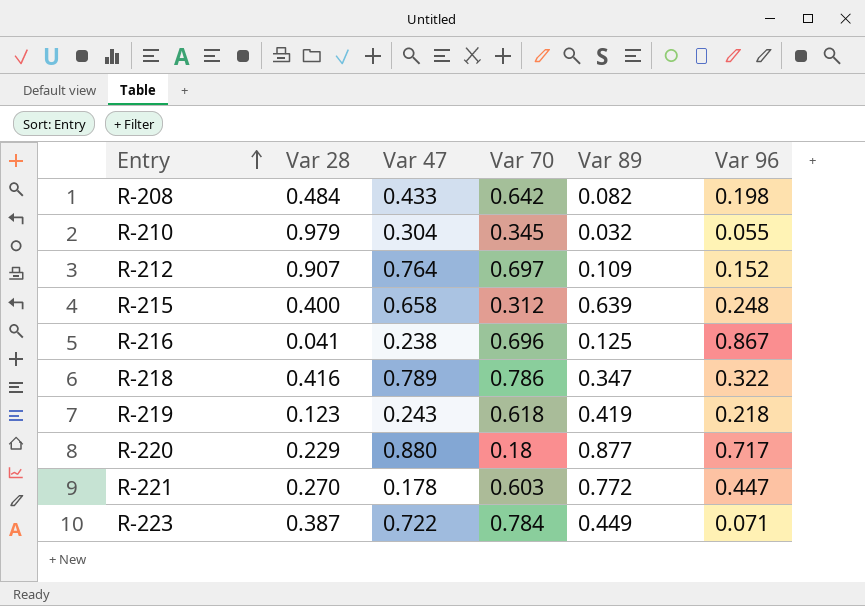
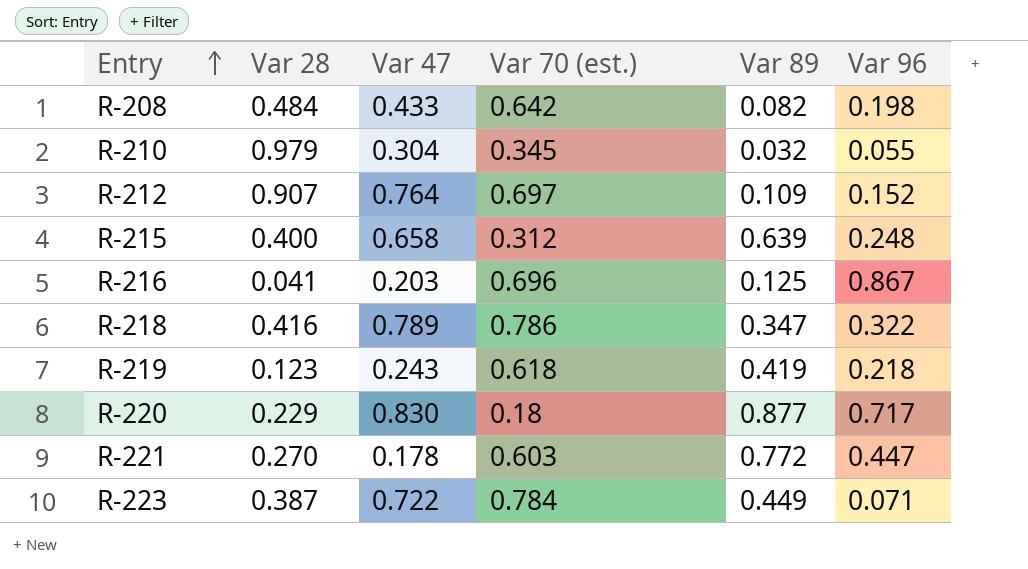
column name: Var 70 -> Var 70 (est.)
R-216 | Var 47: 0.238 -> 0.203
R-220 | Var 47: 0.880 -> 0.830

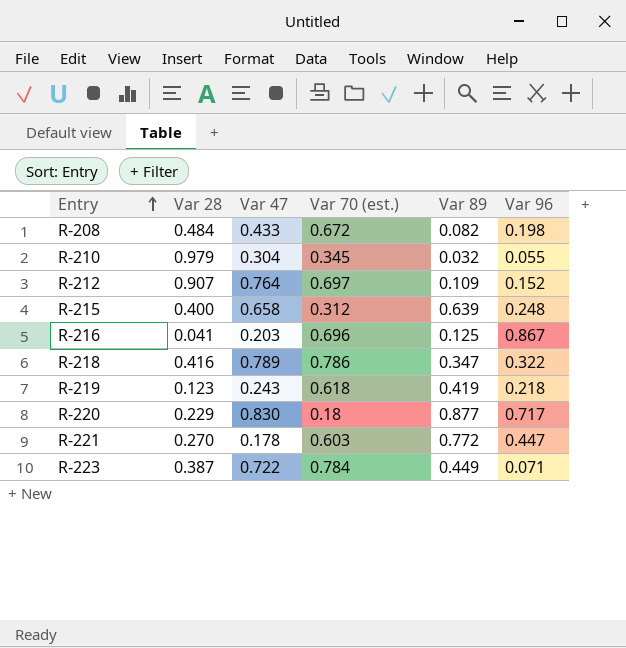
R-208 | Var 70 (est.): 0.642 -> 0.672

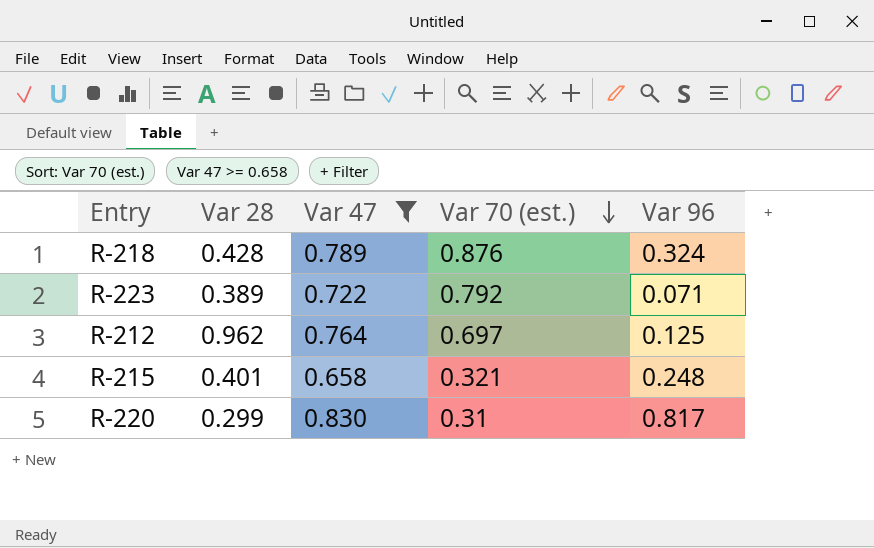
filter: none -> Var 47 >= 0.658
row order: Entry ascending -> Var 70 (est.) descending
column Var 89 | position: 5 -> none
R-218 | Var 28: 0.416 -> 0.428
R-218 | Var 70 (est.): 0.786 -> 0.876
R-218 | Var 96: 0.322 -> 0.324
R-223 | Var 28: 0.387 -> 0.389
R-223 | Var 70 (est.): 0.784 -> 0.792
R-212 | Var 28: 0.907 -> 0.962
R-212 | Var 96: 0.152 -> 0.125
R-215 | Var 28: 0.400 -> 0.401
R-215 | Var 70 (est.): 0.312 -> 0.321
R-220 | Var 28: 0.229 -> 0.299
R-220 | Var 70 (est.): 0.18 -> 0.31
R-220 | Var 96: 0.717 -> 0.817

